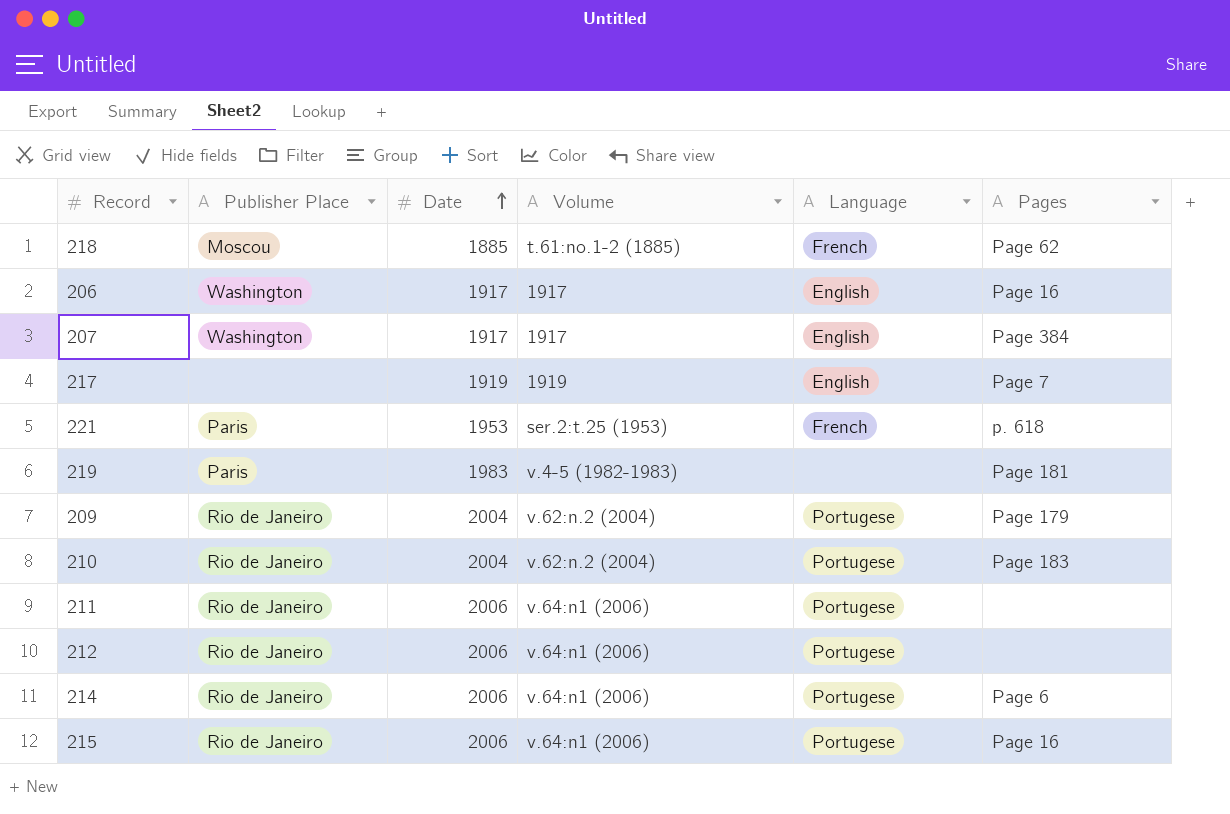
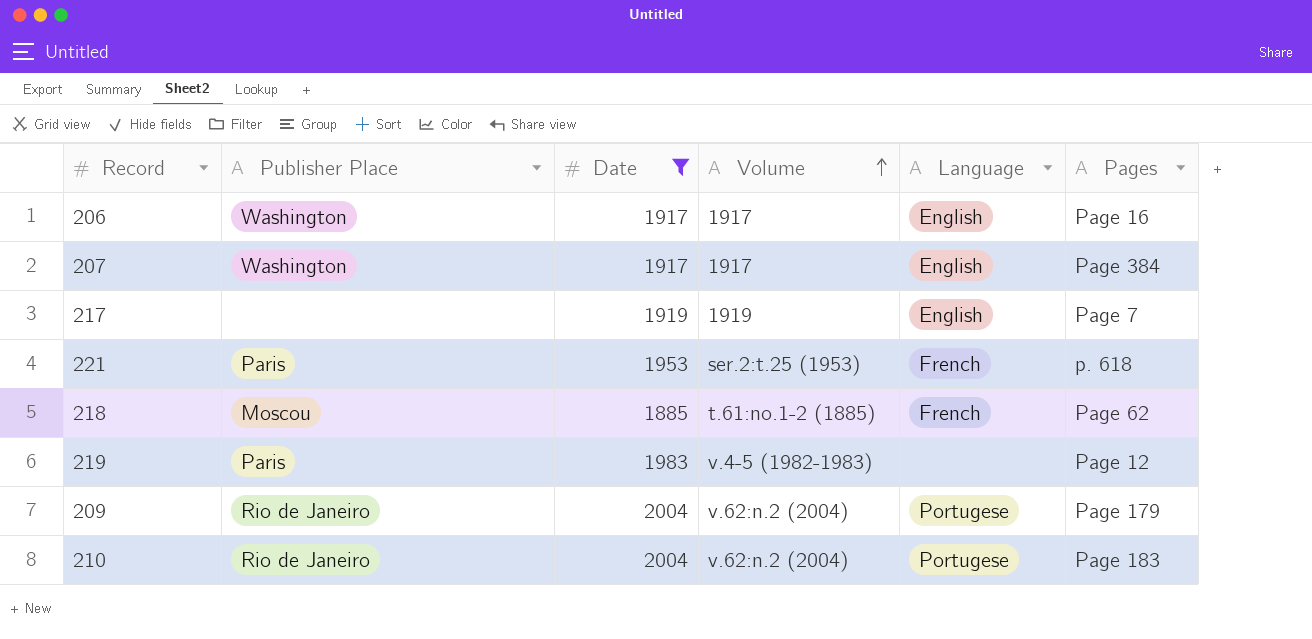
filter: none -> Date != 2006
row order: Date ascending -> Volume ascending
219 | Pages: Page 181 -> Page 12

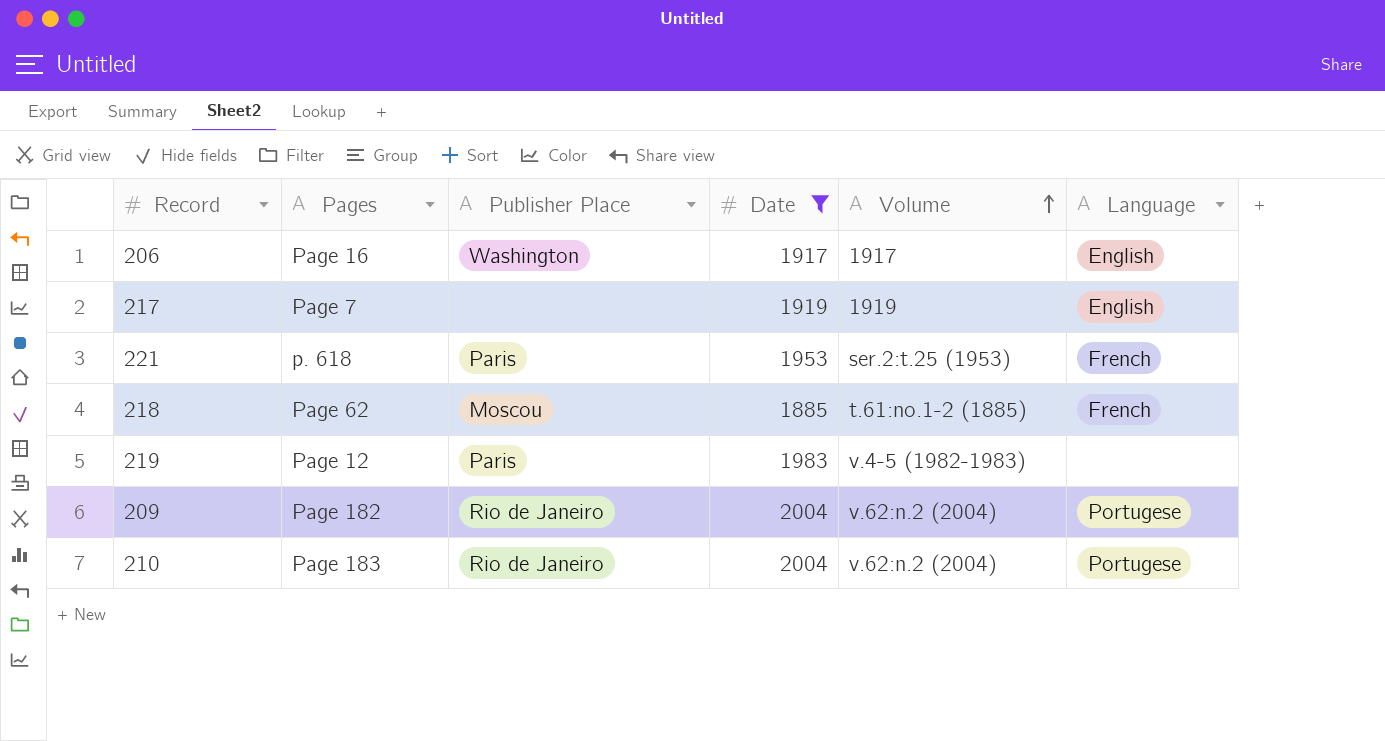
column Pages | position: 6 -> 2
row 207: Washington | 1917 | 1917 | English | Page 384 -> none
209 | Pages: Page 179 -> Page 182

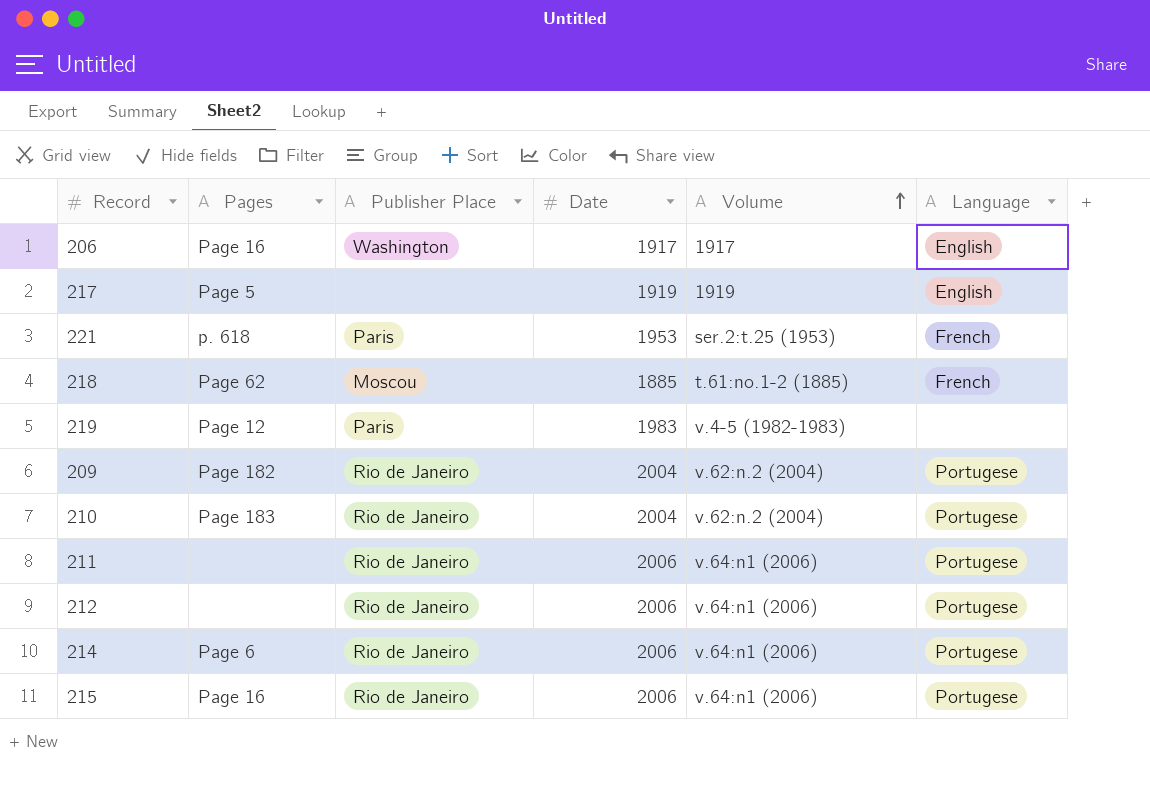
filter: Date != 2006 -> none
217 | Pages: Page 7 -> Page 5

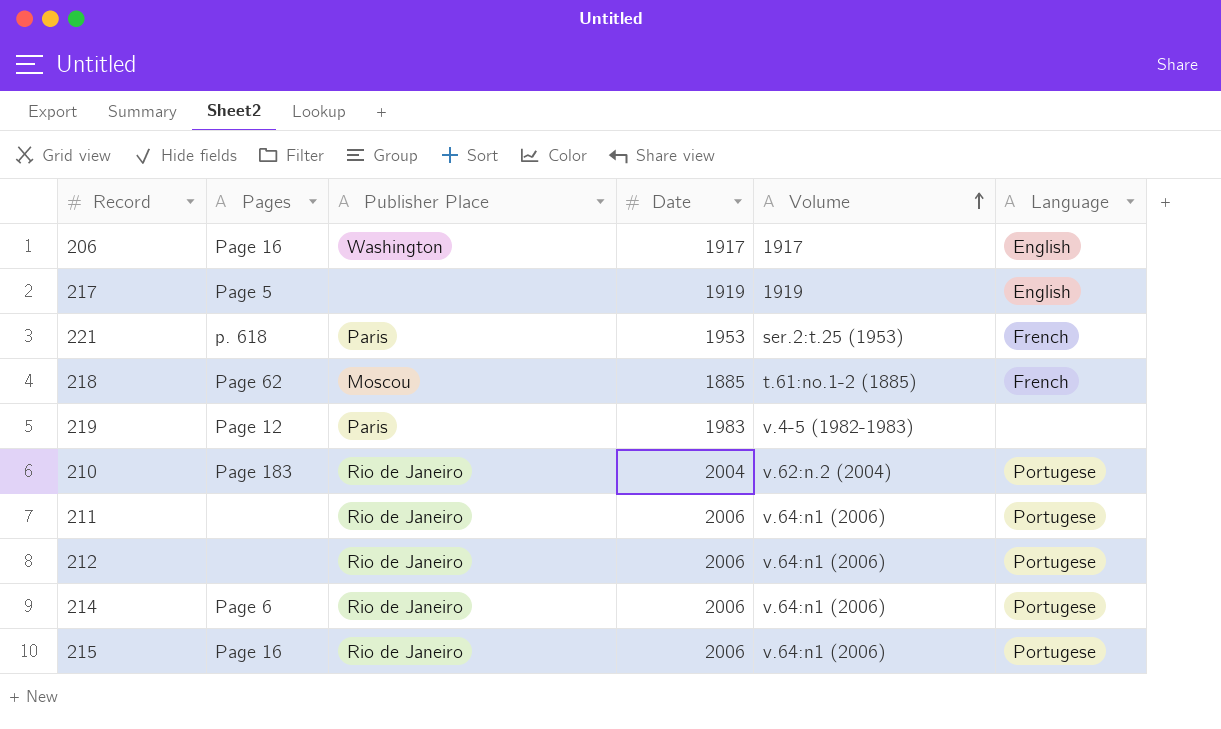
row 209: Page 182 | Rio de Janeiro | 2004 | v.62:n.2 (2004) | Portugese -> none

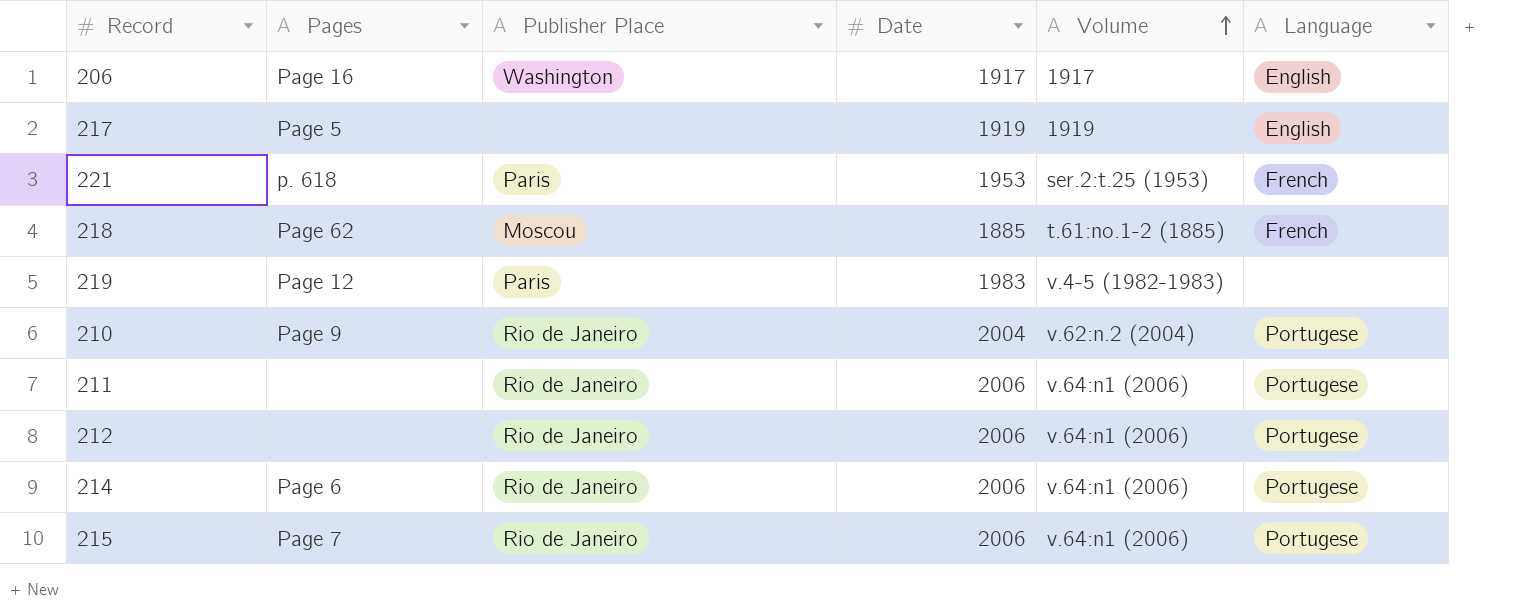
210 | Pages: Page 183 -> Page 9
215 | Pages: Page 16 -> Page 7

